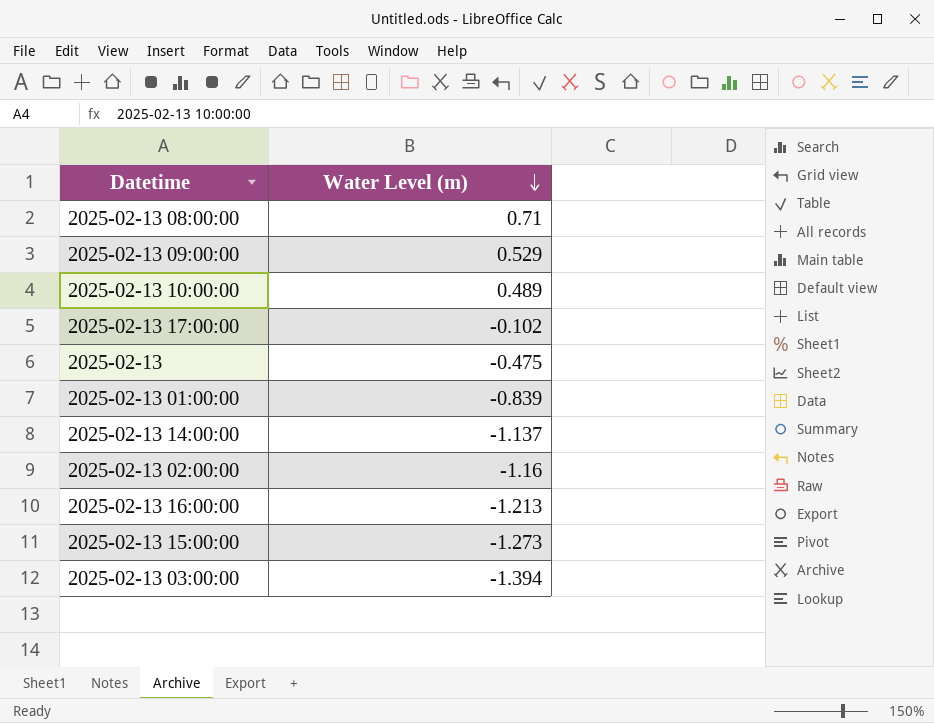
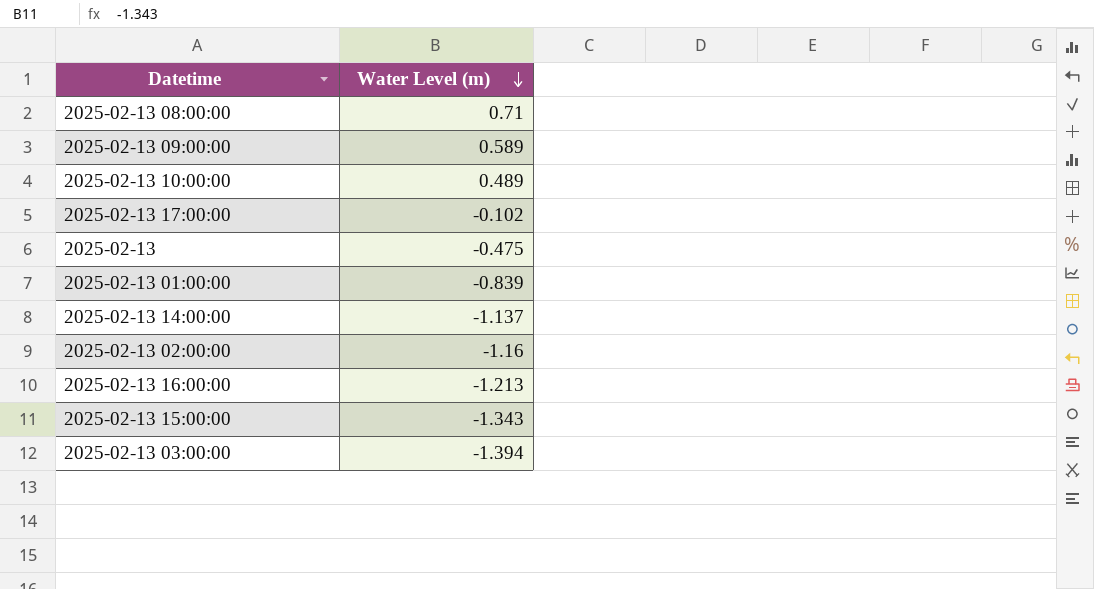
2025-02-13 09:00:00 | Water Level (m): 0.529 -> 0.589
2025-02-13 15:00:00 | Water Level (m): -1.273 -> -1.343

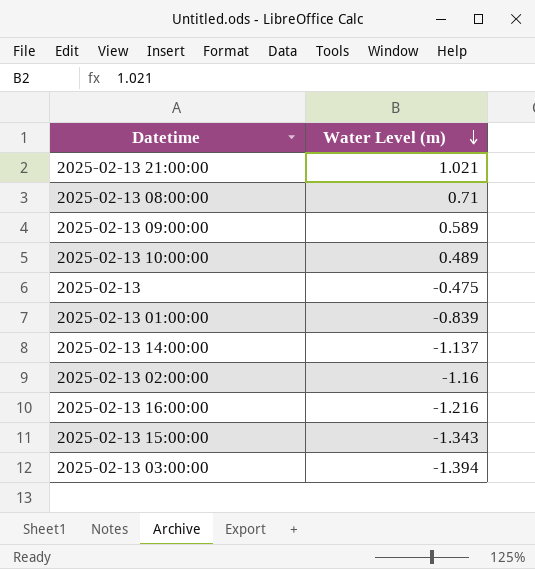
row 2025-02-13 17:00:00: -0.102 -> none
row 2025-02-13 21:00:00: none -> 1.021
2025-02-13 16:00:00 | Water Level (m): -1.213 -> -1.216

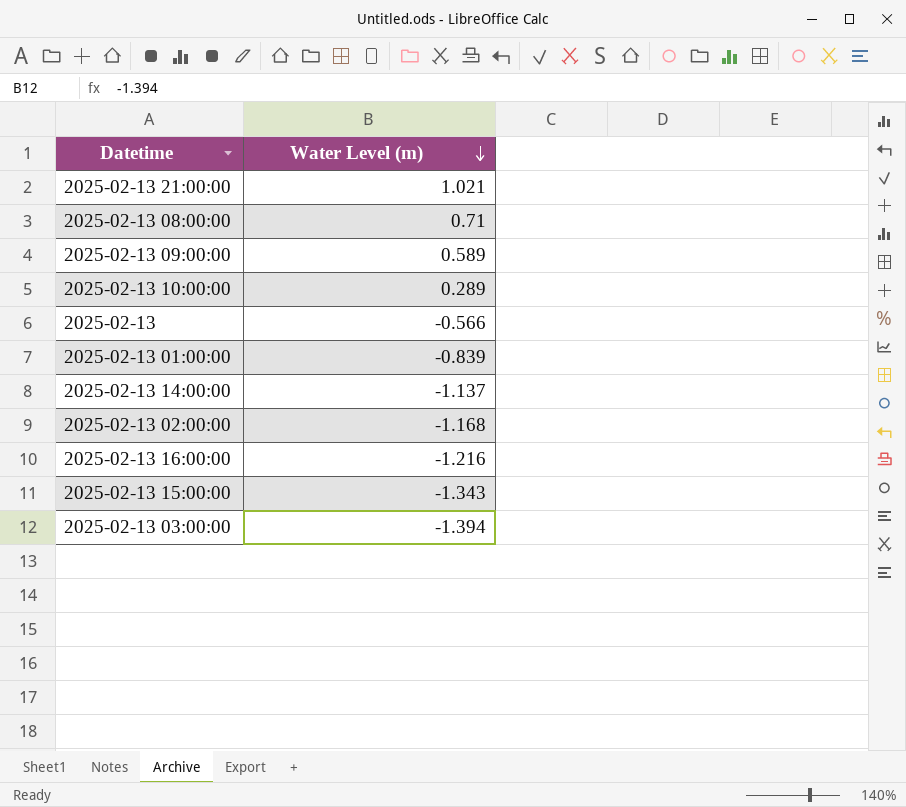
2025-02-13 10:00:00 | Water Level (m): 0.489 -> 0.289
2025-02-13 | Water Level (m): -0.475 -> -0.566
2025-02-13 02:00:00 | Water Level (m): -1.16 -> -1.168

